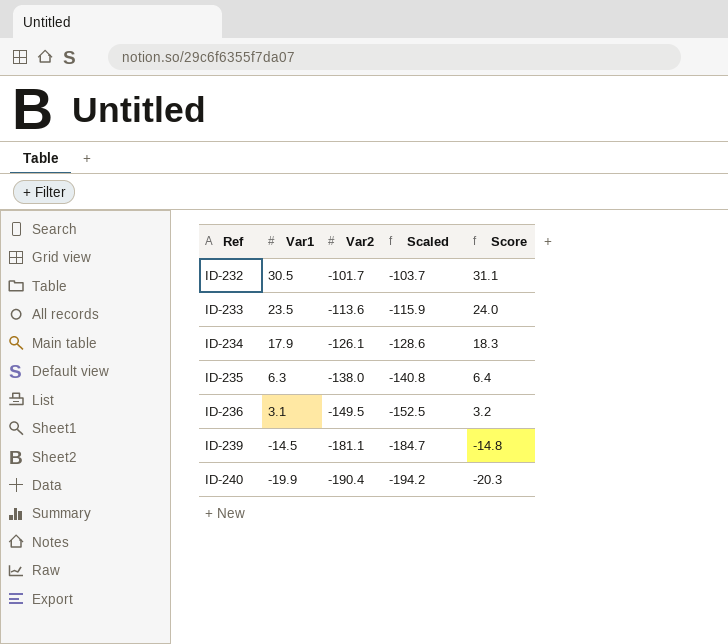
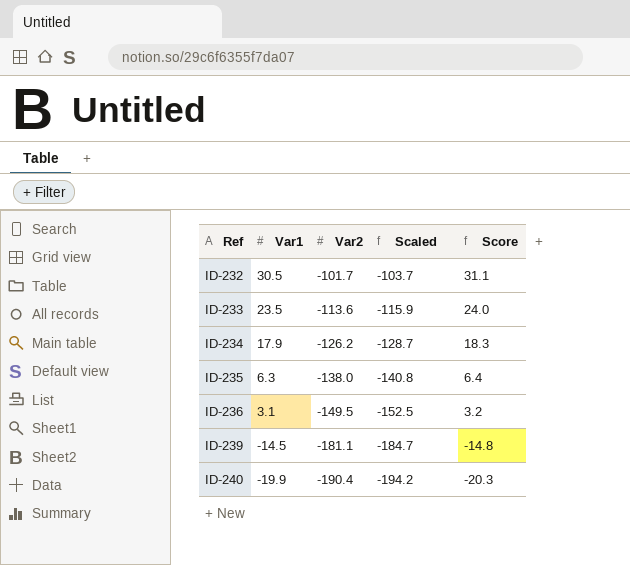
ID-234 | Var2: -126.1 -> -126.2
ID-234 | Scaled: -128.6 -> -128.7

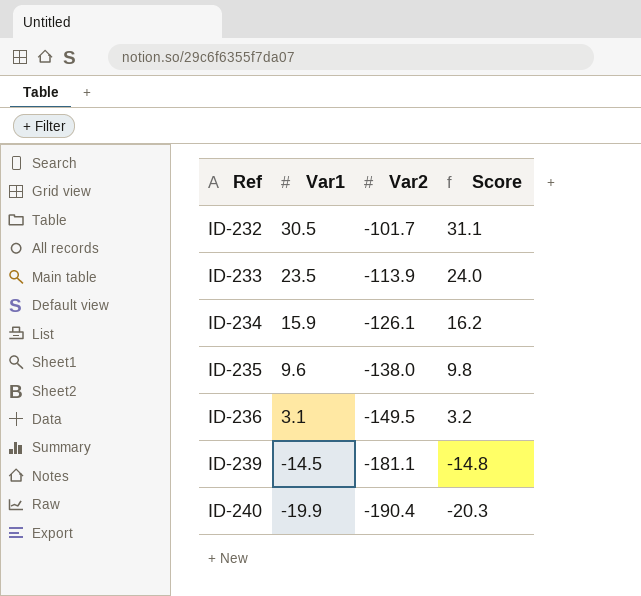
column Scaled | formula: [Var2] * 1.02 -> none
ID-233 | Var2: -113.6 -> -113.9
ID-234 | Var1: 17.9 -> 15.9
ID-234 | Var2: -126.2 -> -126.1
ID-234 | Score: 18.3 -> 16.2
ID-235 | Var1: 6.3 -> 9.6
ID-235 | Score: 6.4 -> 9.8

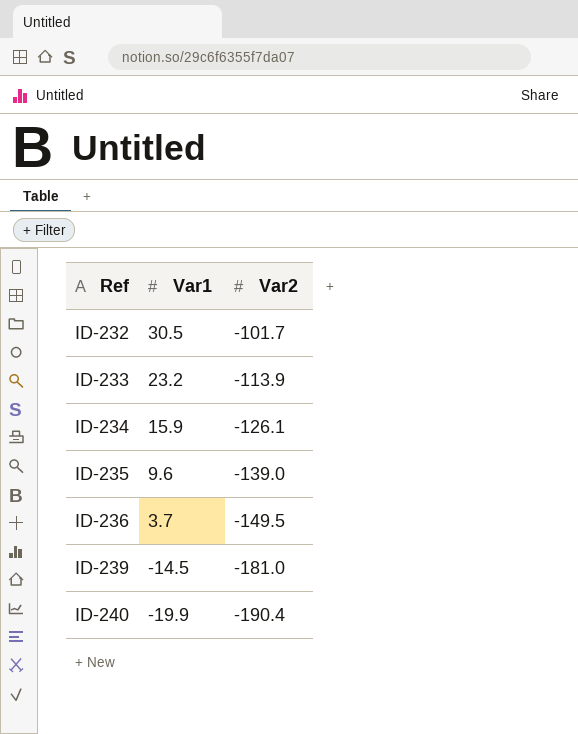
column Score | formula: [Var1] * 1.02 -> none
ID-233 | Var1: 23.5 -> 23.2
ID-235 | Var2: -138.0 -> -139.0
ID-236 | Var1: 3.1 -> 3.7
ID-239 | Var2: -181.1 -> -181.0

